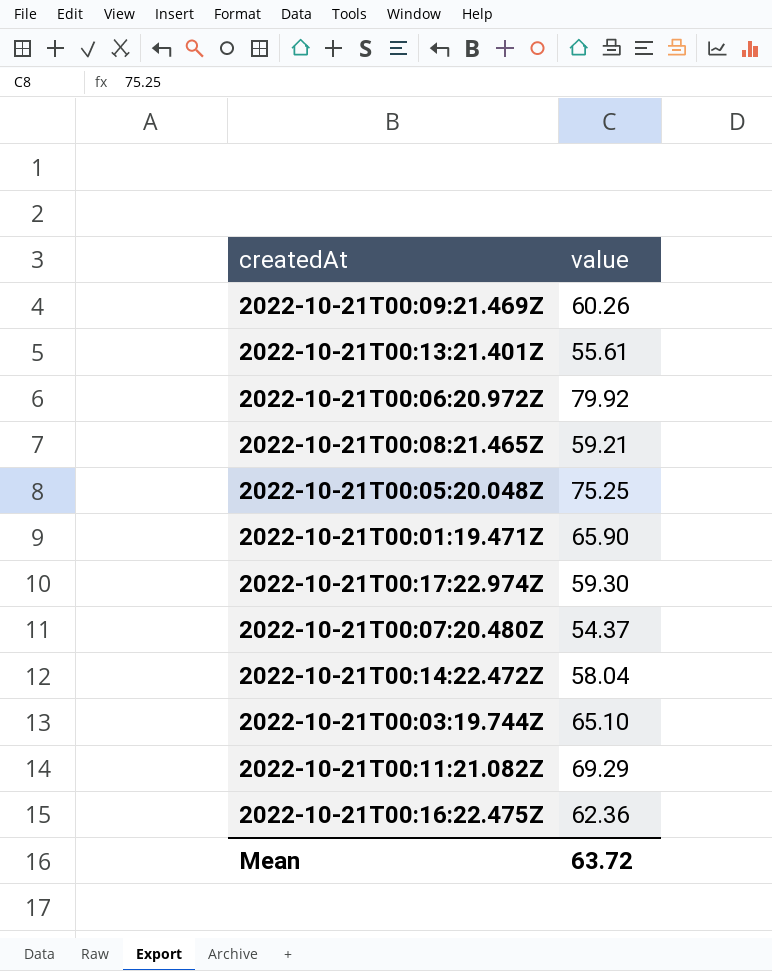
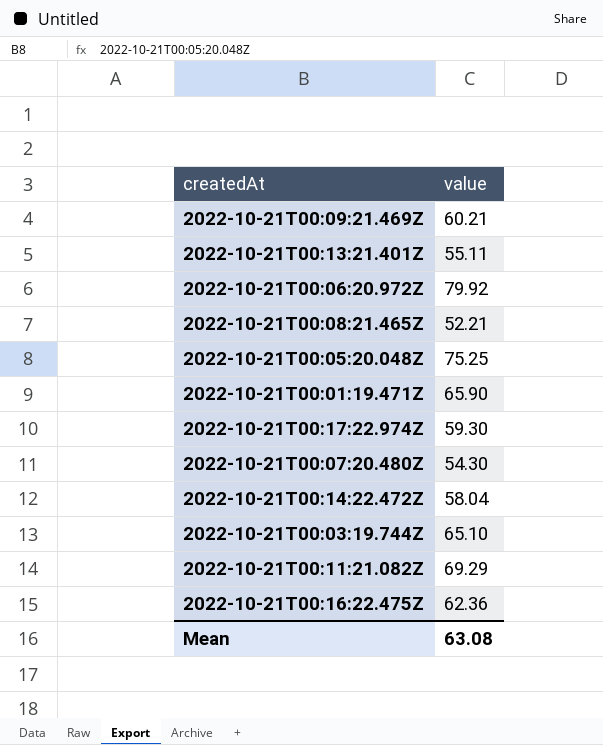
2022-10-21T00:09:21.469Z | value: 60.26 -> 60.21
2022-10-21T00:13:21.401Z | value: 55.61 -> 55.11
2022-10-21T00:08:21.465Z | value: 59.21 -> 52.21
2022-10-21T00:07:20.480Z | value: 54.37 -> 54.30
Mean | value: 63.72 -> 63.08

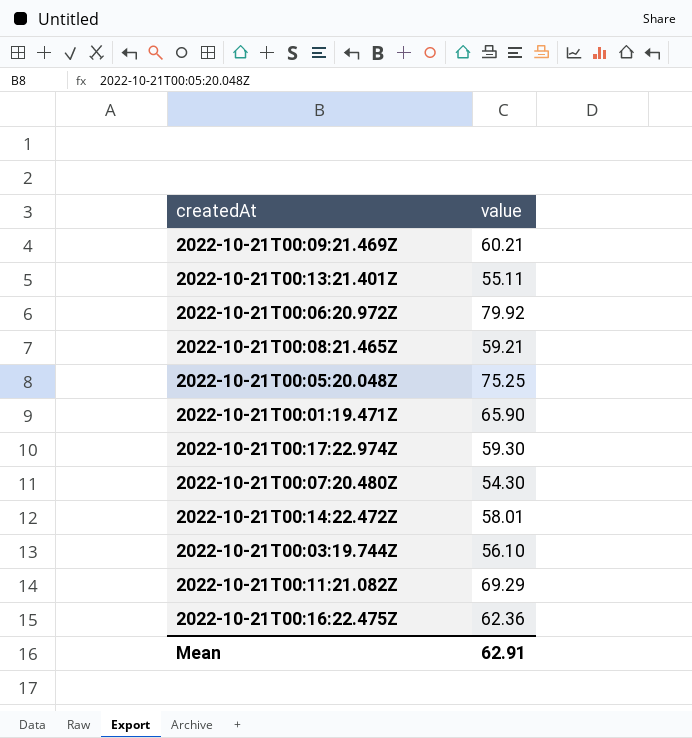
2022-10-21T00:08:21.465Z | value: 52.21 -> 59.21
2022-10-21T00:14:22.472Z | value: 58.04 -> 58.01
2022-10-21T00:03:19.744Z | value: 65.10 -> 56.10
Mean | value: 63.08 -> 62.91

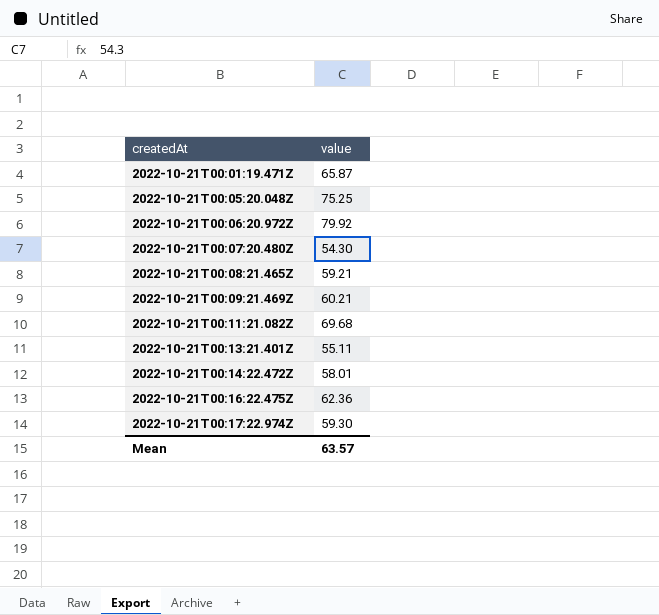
row order: none -> createdAt ascending
row 2022-10-21T00:03:19.744Z: 56.10 -> none
2022-10-21T00:01:19.471Z | value: 65.90 -> 65.87
2022-10-21T00:11:21.082Z | value: 69.29 -> 69.68
Mean | value: 62.91 -> 63.57

